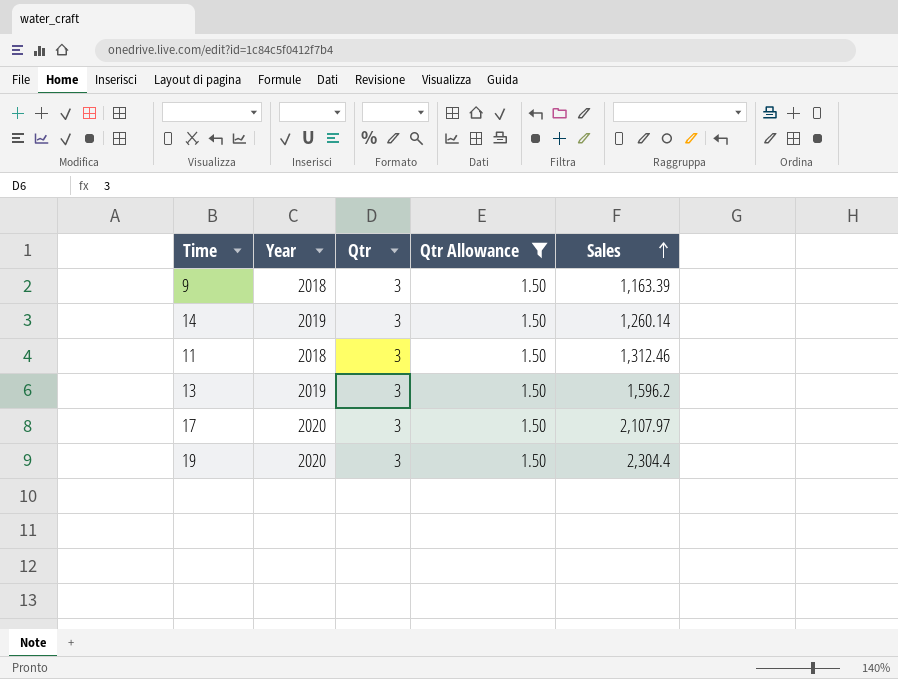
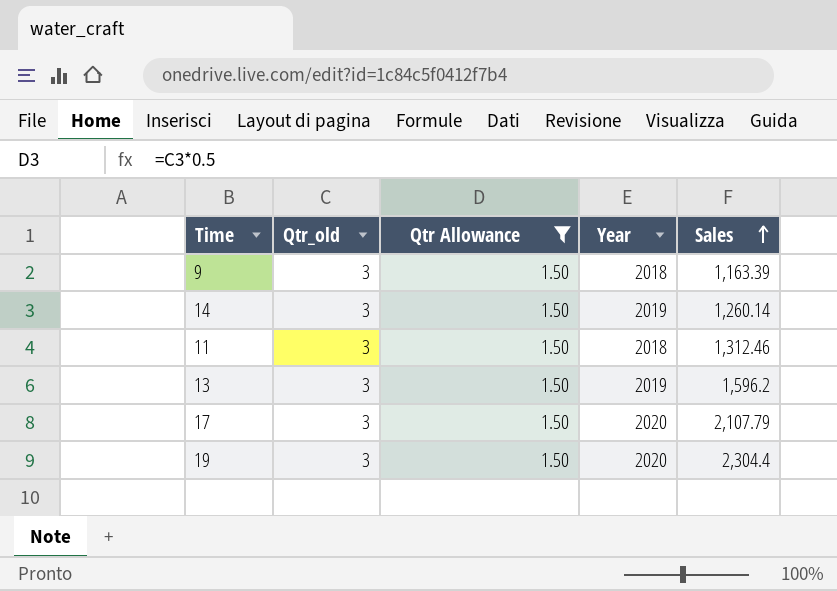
column name: Qtr -> Qtr_old
column Year | position: 2 -> 4
17 | Sales: 2,107.97 -> 2,107.79

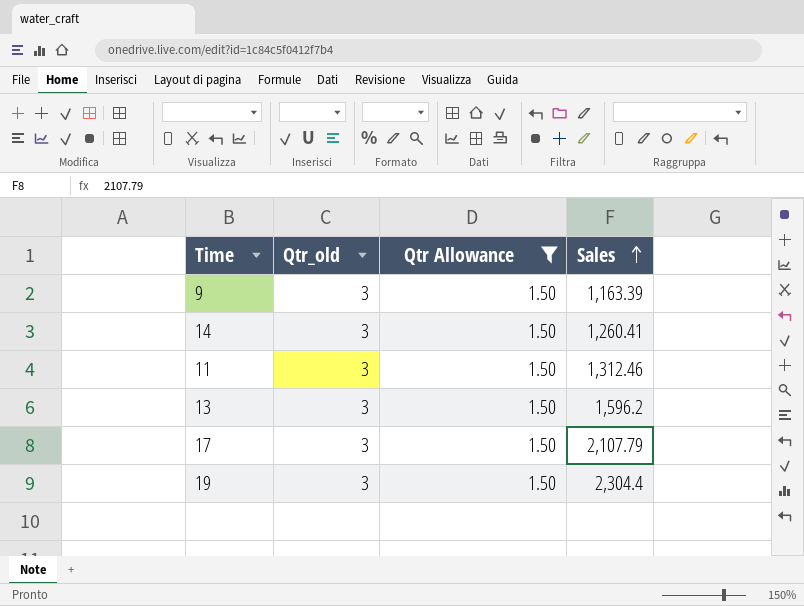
column Year | position: 4 -> none
14 | Sales: 1,260.14 -> 1,260.41

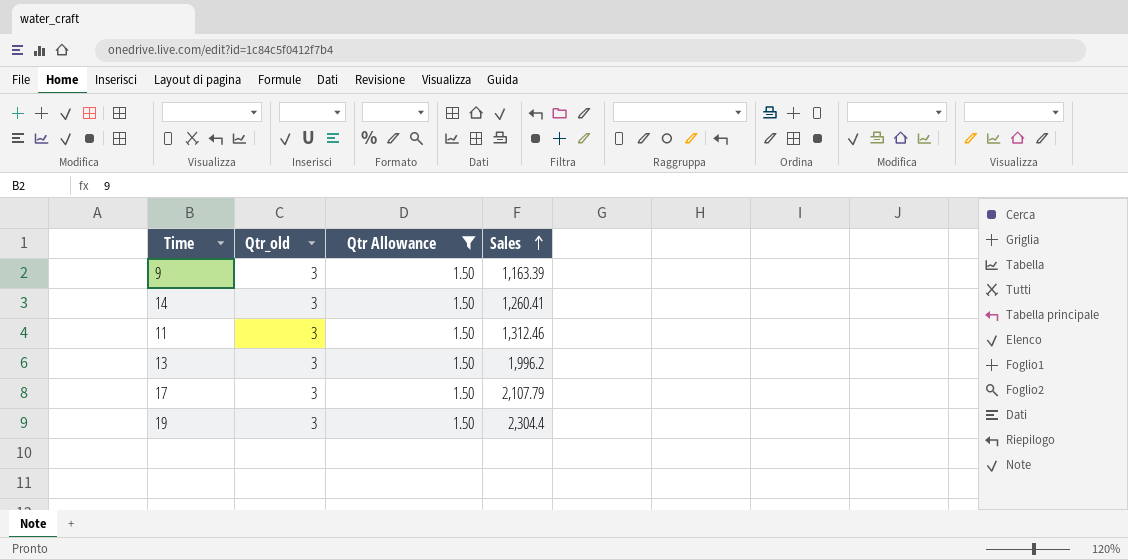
13 | Sales: 1,596.2 -> 1,996.2

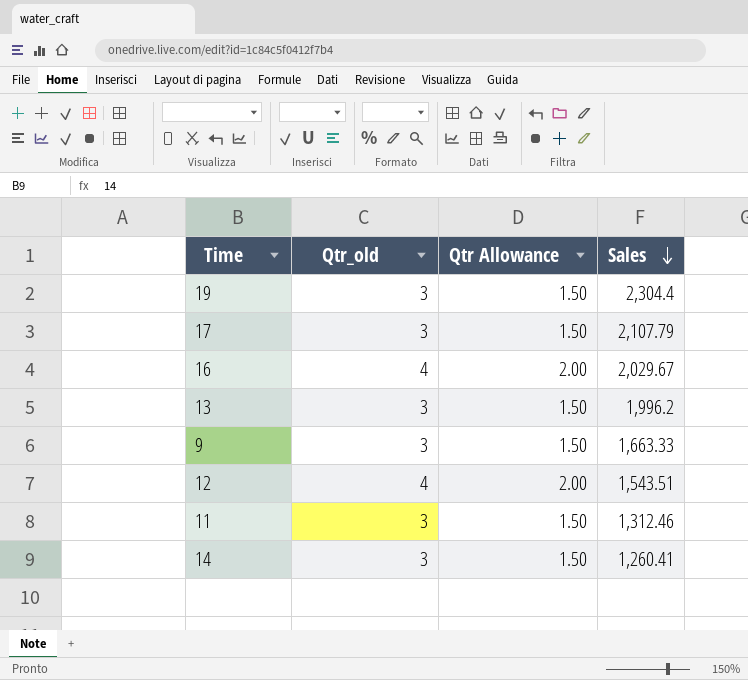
filter: Qtr Allowance = 1.50 -> none
row order: Sales ascending -> Sales descending
9 | Sales: 1,163.39 -> 1,663.33

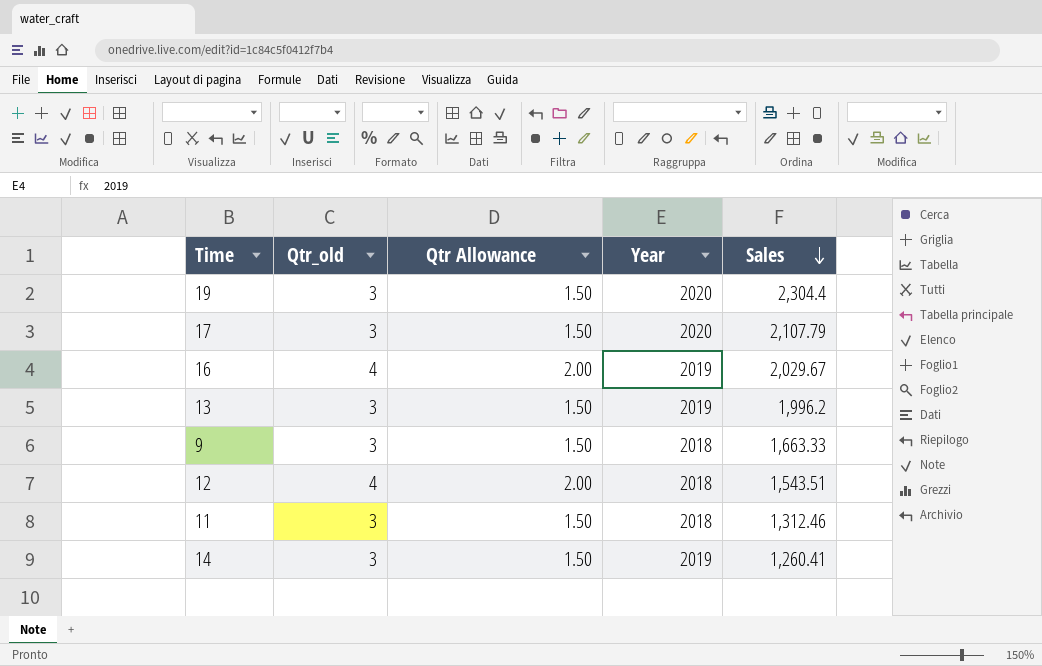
column Year | position: none -> 4

